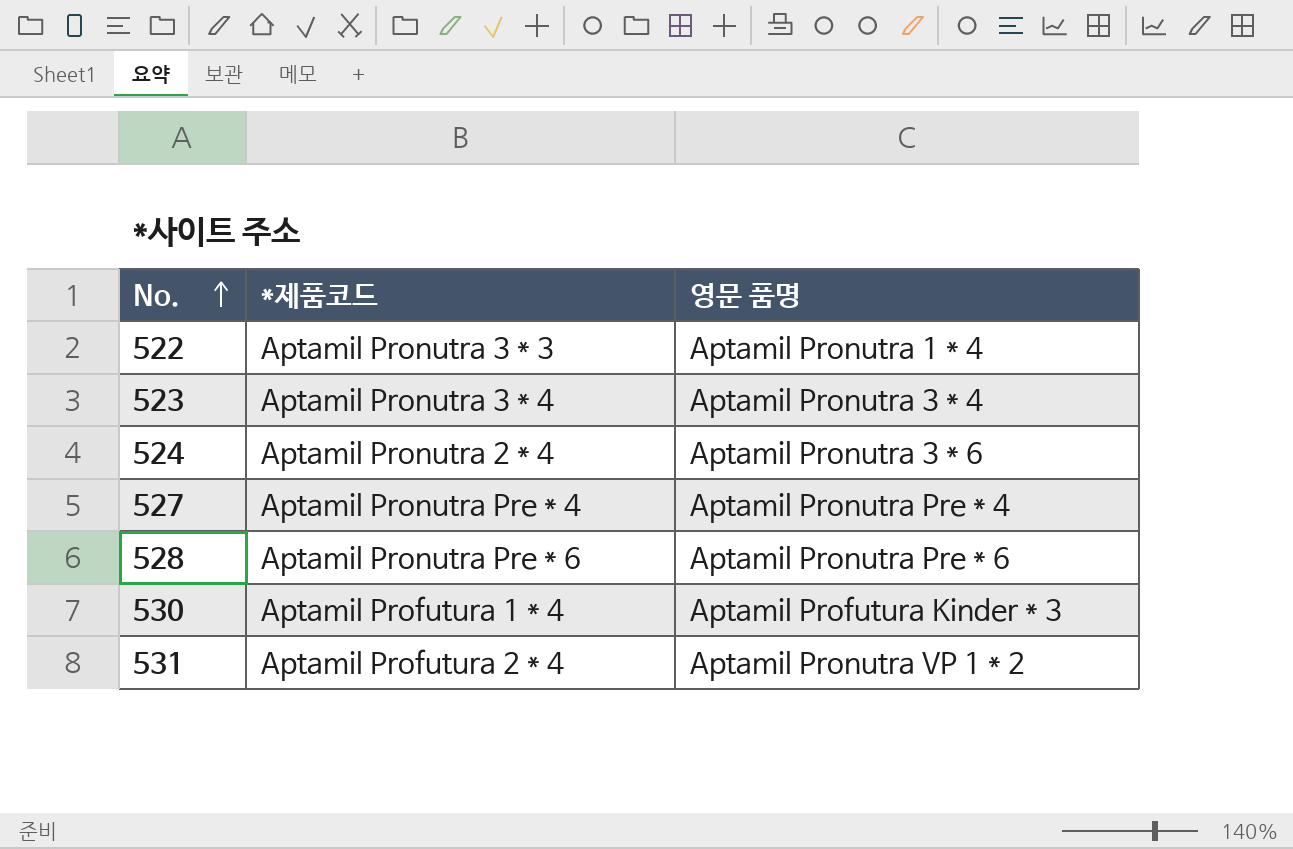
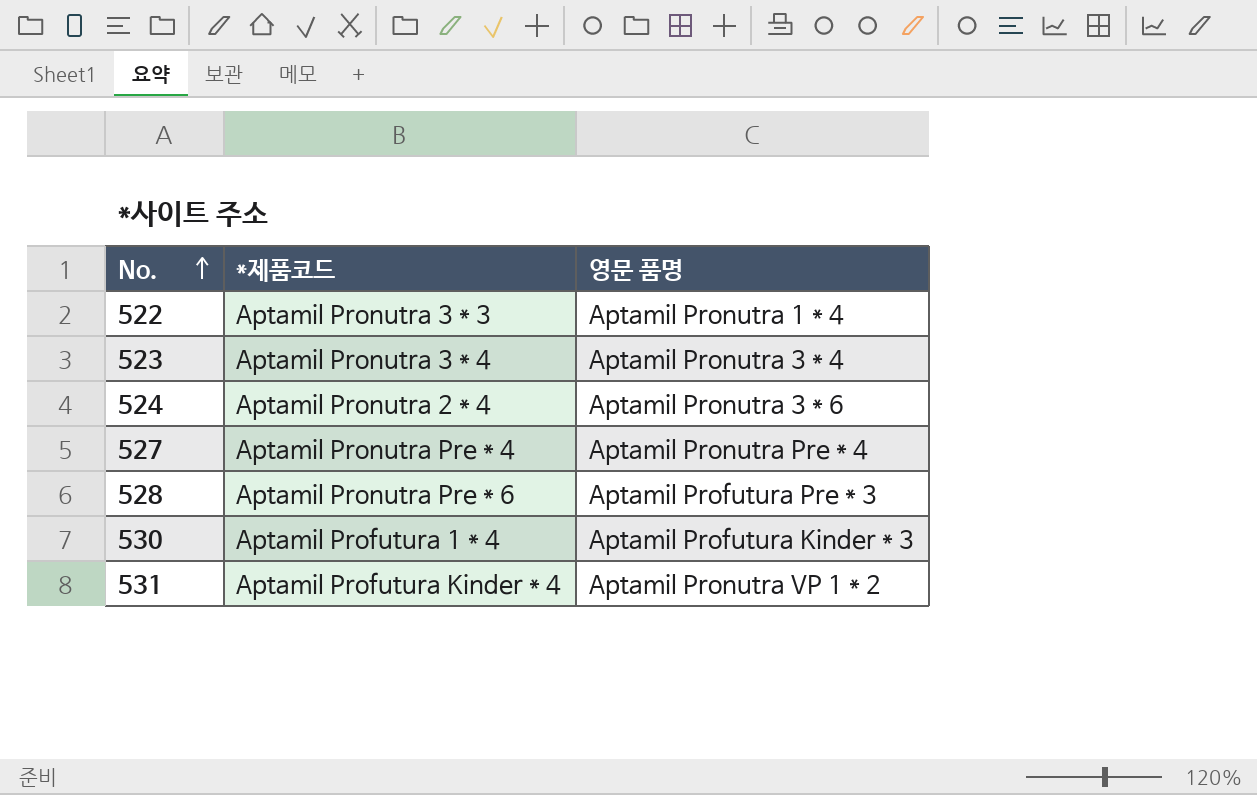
528 | 영문 품명: Aptamil Pronutra Pre * 6 -> Aptamil Profutura Pre * 3
531 | *제품코드: Aptamil Profutura 2 * 4 -> Aptamil Profutura Kinder * 4

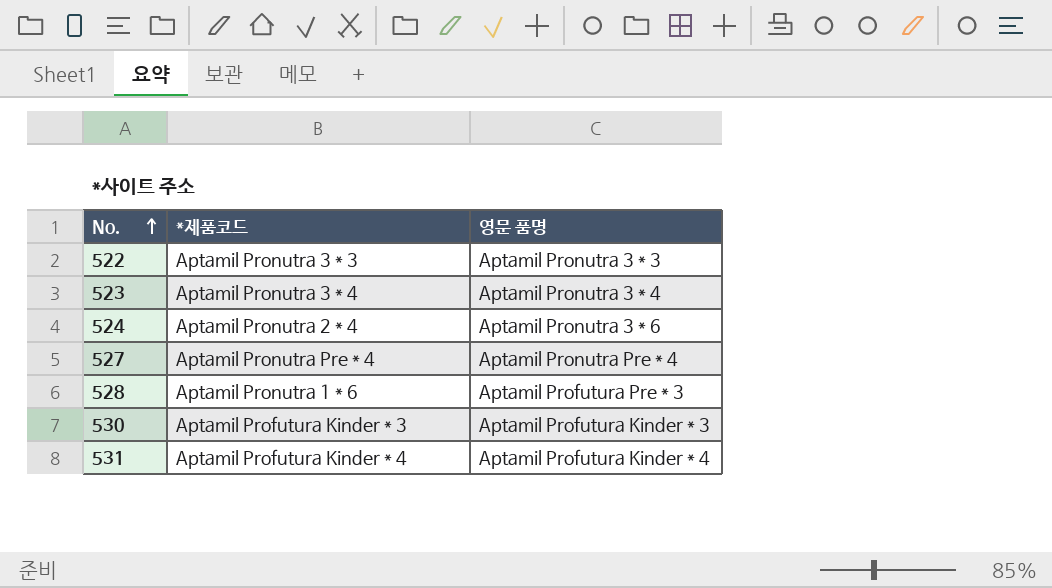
522 | 영문 품명: Aptamil Pronutra 1 * 4 -> Aptamil Pronutra 3 * 3
528 | *제품코드: Aptamil Pronutra Pre * 6 -> Aptamil Pronutra 1 * 6
530 | *제품코드: Aptamil Profutura 1 * 4 -> Aptamil Profutura Kinder * 3
531 | 영문 품명: Aptamil Pronutra VP 1 * 2 -> Aptamil Profutura Kinder * 4

